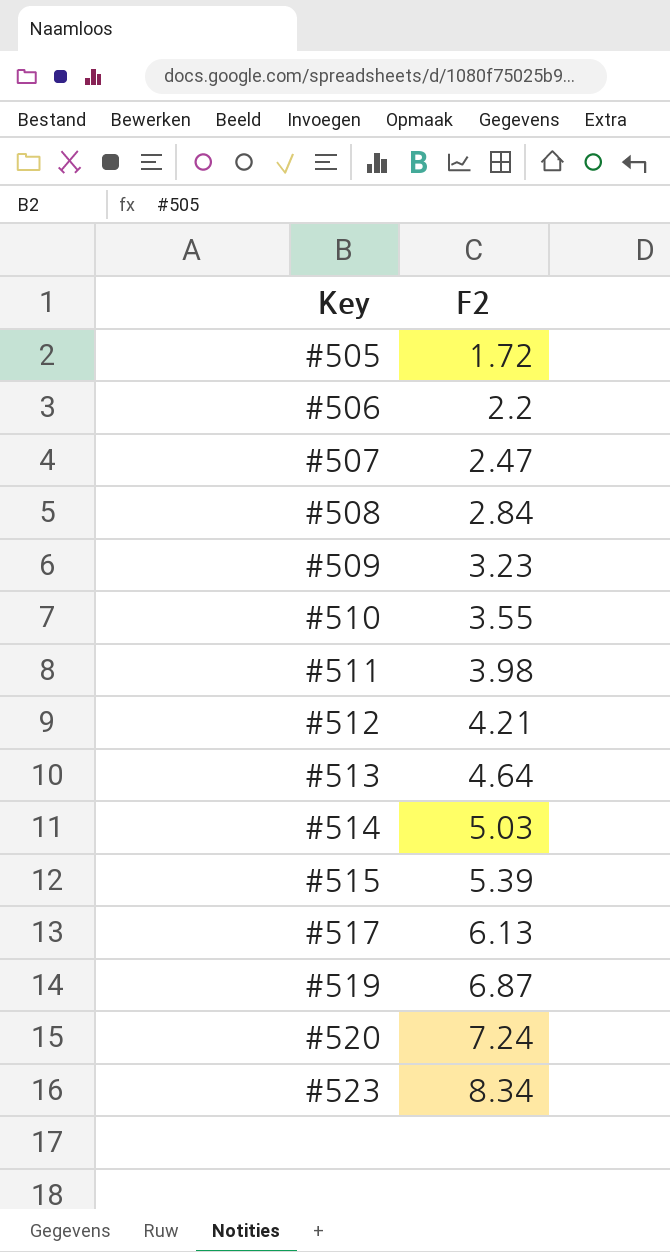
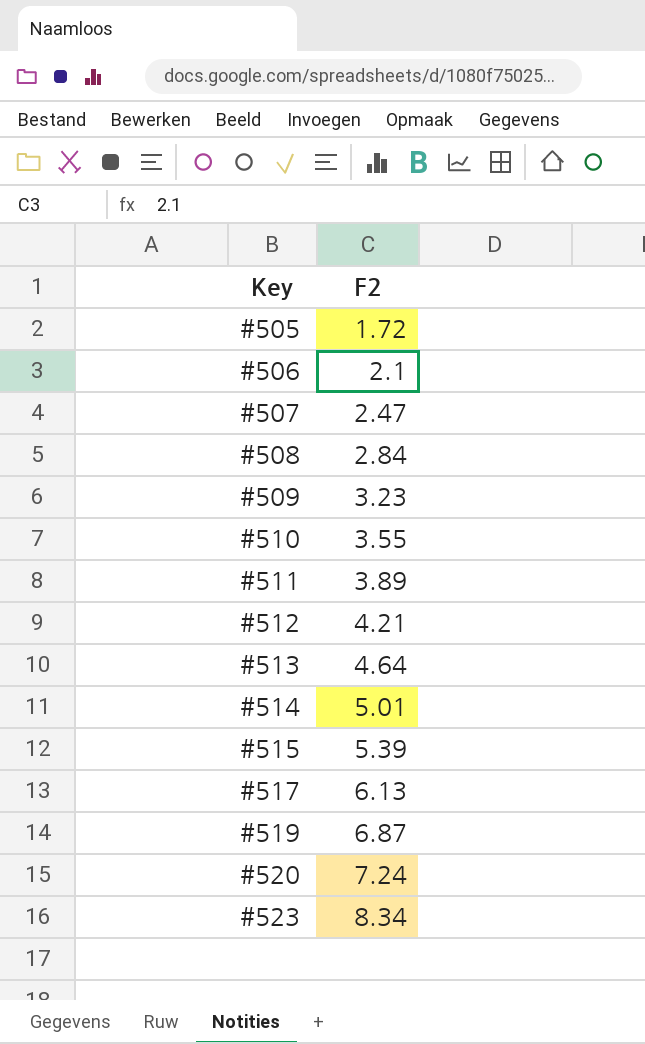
#506 | F2: 2.2 -> 2.1
#511 | F2: 3.98 -> 3.89
#514 | F2: 5.03 -> 5.01

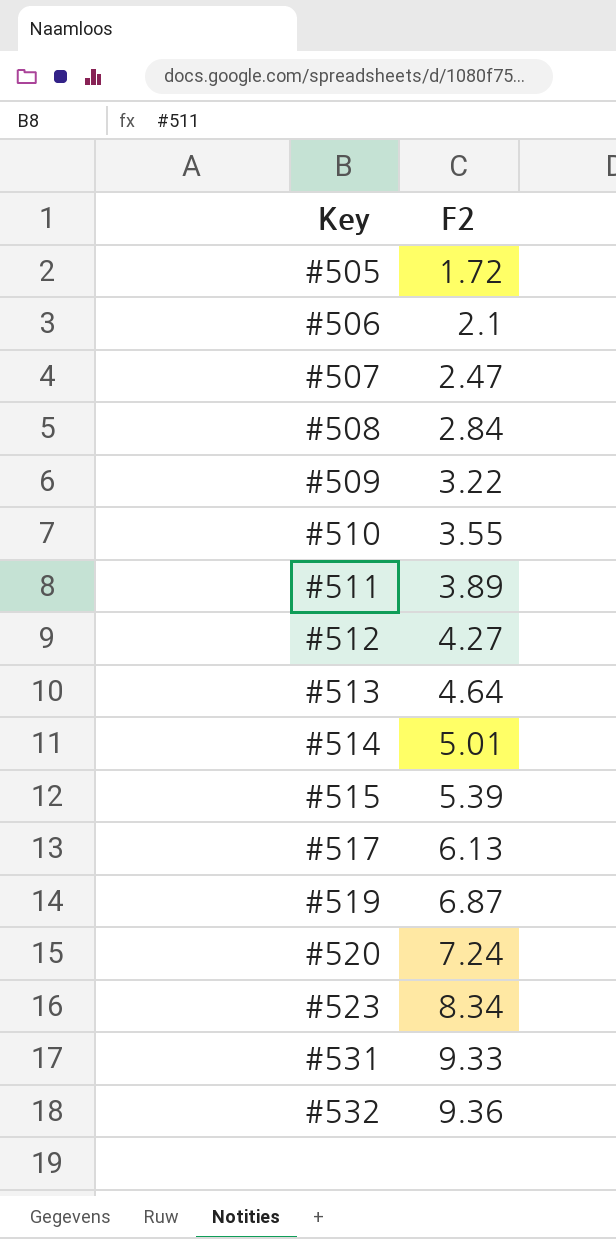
#509 | F2: 3.23 -> 3.22
#512 | F2: 4.21 -> 4.27
row #531: none -> 9.33
row #532: none -> 9.36

